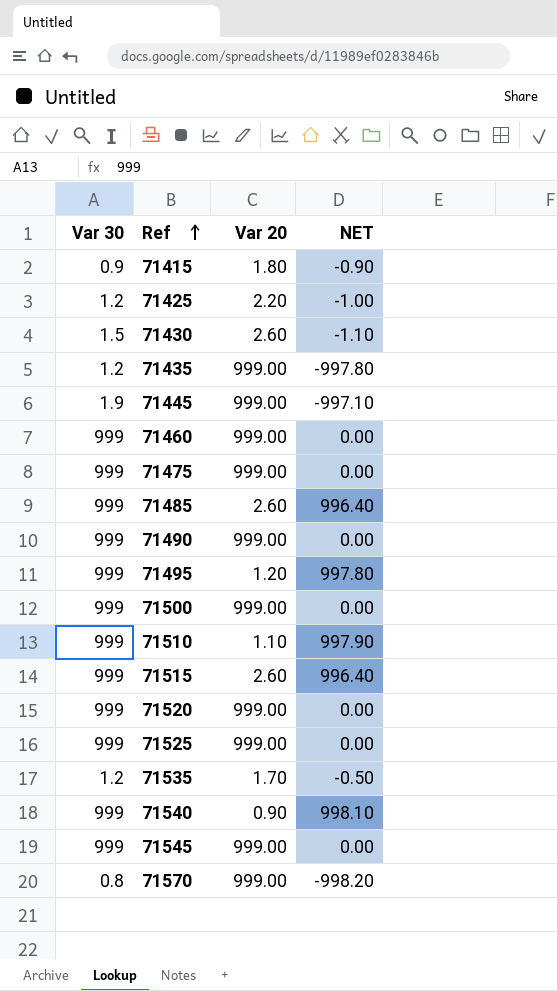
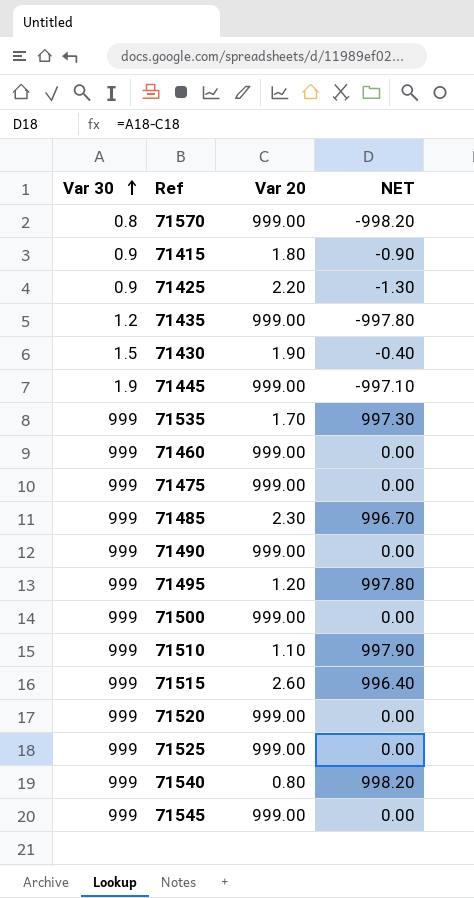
row order: Ref ascending -> Var 30 ascending
71425 | Var 30: 1.2 -> 0.9
71425 | NET: -1.00 -> -1.30
71430 | Var 20: 2.60 -> 1.90
71430 | NET: -1.10 -> -0.40
71535 | Var 30: 1.2 -> 999
71535 | NET: -0.50 -> 997.30
71485 | Var 20: 2.60 -> 2.30
71485 | NET: 996.40 -> 996.70
71540 | Var 20: 0.90 -> 0.80
71540 | NET: 998.10 -> 998.20

